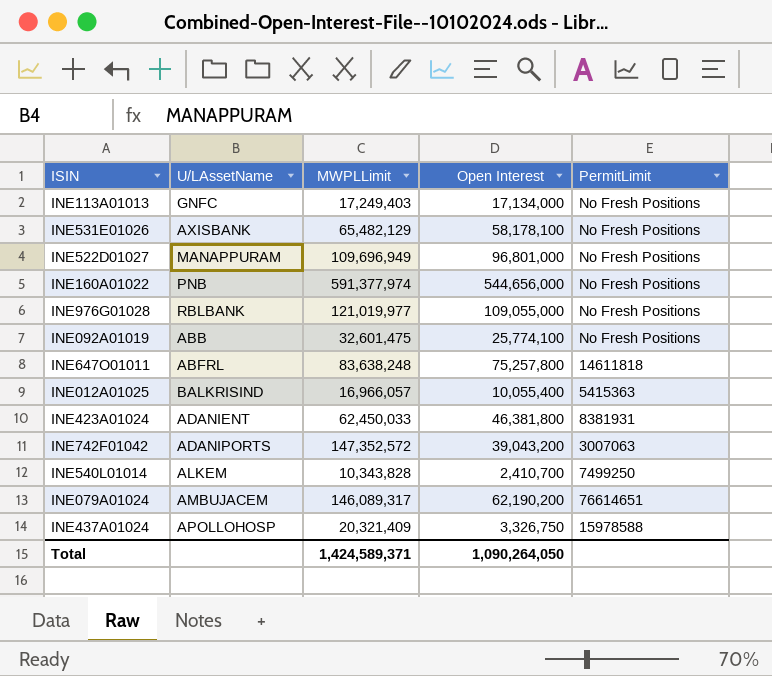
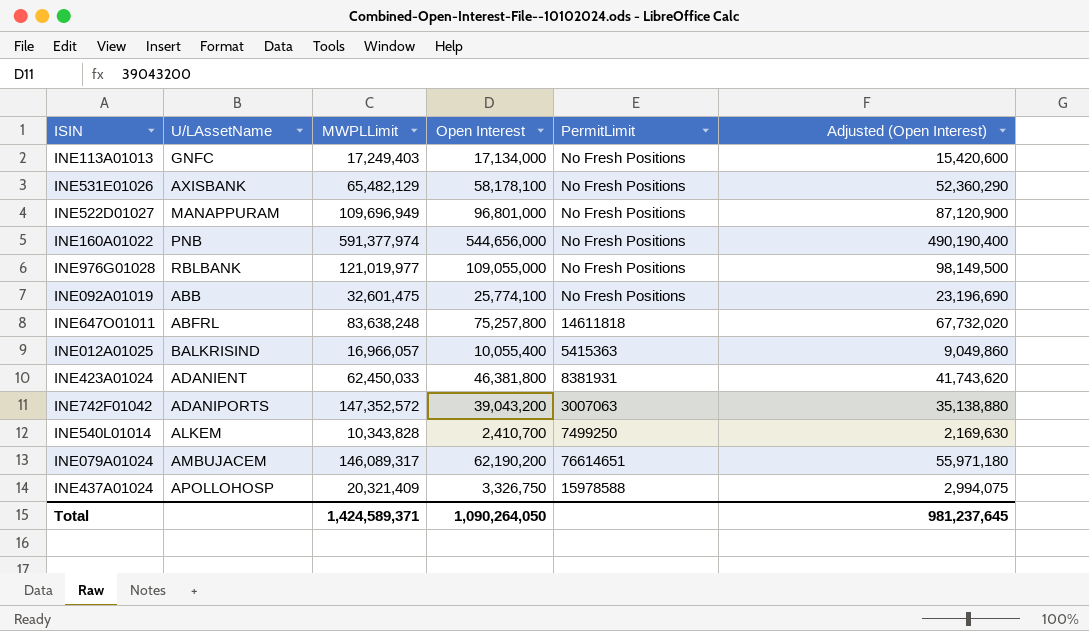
column Adjusted (Open Interest) | formula: none -> [Open Interest] * 0.9

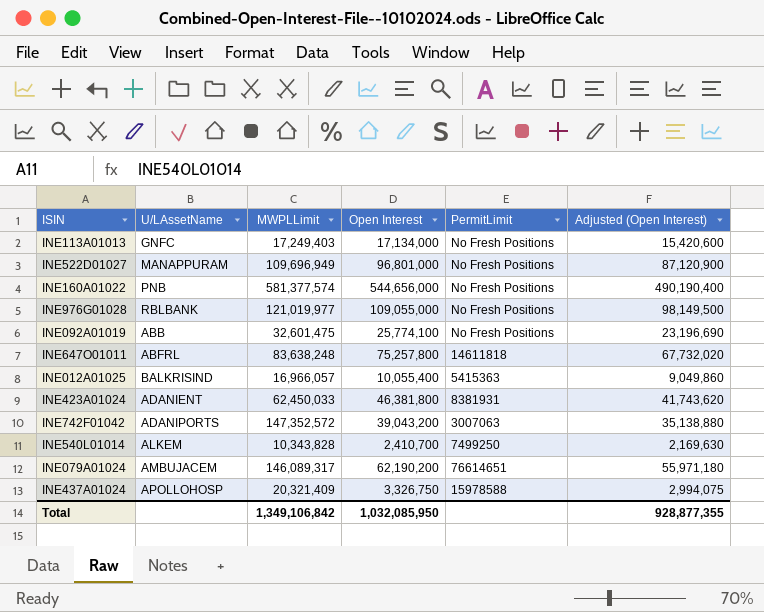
row INE531E01026: AXISBANK | 65,482,129 | 58,178,100 | No Fresh Positions | 52,360,290 -> none
INE160A01022 | MWPLLimit: 591,377,974 -> 581,377,574
Total | MWPLLimit: 1,424,589,371 -> 1,349,106,842
Total | Open Interest: 1,090,264,050 -> 1,032,085,950
Total | Adjusted (Open Interest): 981,237,645 -> 928,877,355

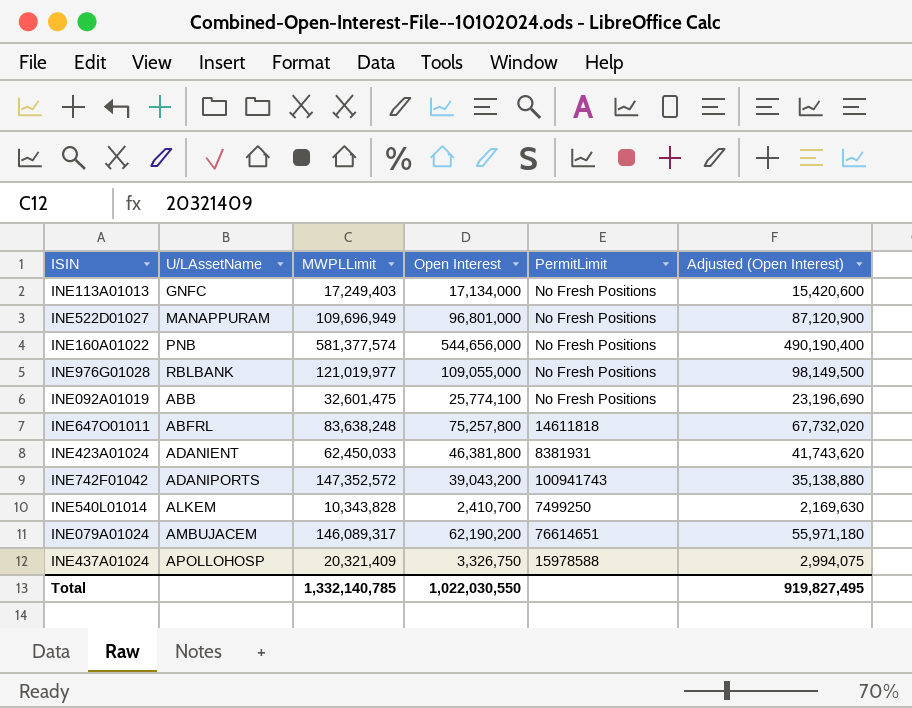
row INE012A01025: BALKRISIND | 16,966,057 | 10,055,400 | 5415363 | 9,049,860 -> none
INE742F01042 | PermitLimit: 3007063 -> 100941743
Total | MWPLLimit: 1,349,106,842 -> 1,332,140,785
Total | Open Interest: 1,032,085,950 -> 1,022,030,550
Total | Adjusted (Open Interest): 928,877,355 -> 919,827,495

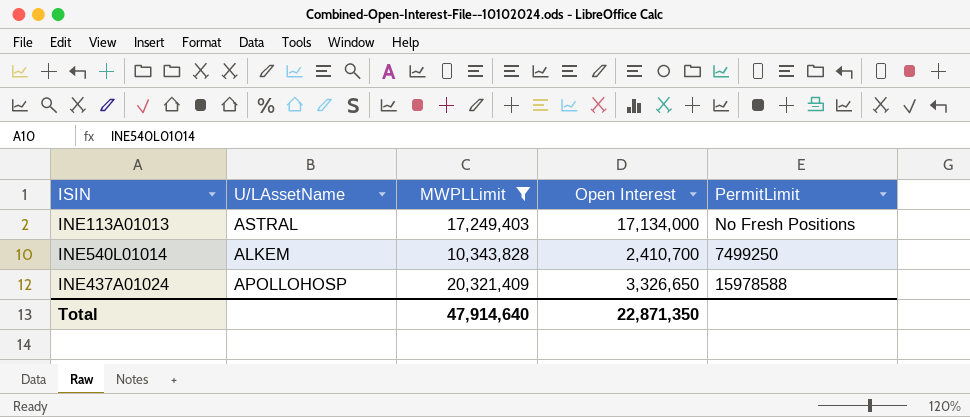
filter: none -> MWPLLimit <= 20,321,409
column Adjusted (Open Interest) | formula: [Open Interest] * 0.9 -> none
INE113A01013 | U/LAssetName: GNFC -> ASTRAL
INE437A01024 | Open Interest: 3,326,750 -> 3,326,650
Total | MWPLLimit: 1,332,140,785 -> 47,914,640
Total | Open Interest: 1,022,030,550 -> 22,871,350

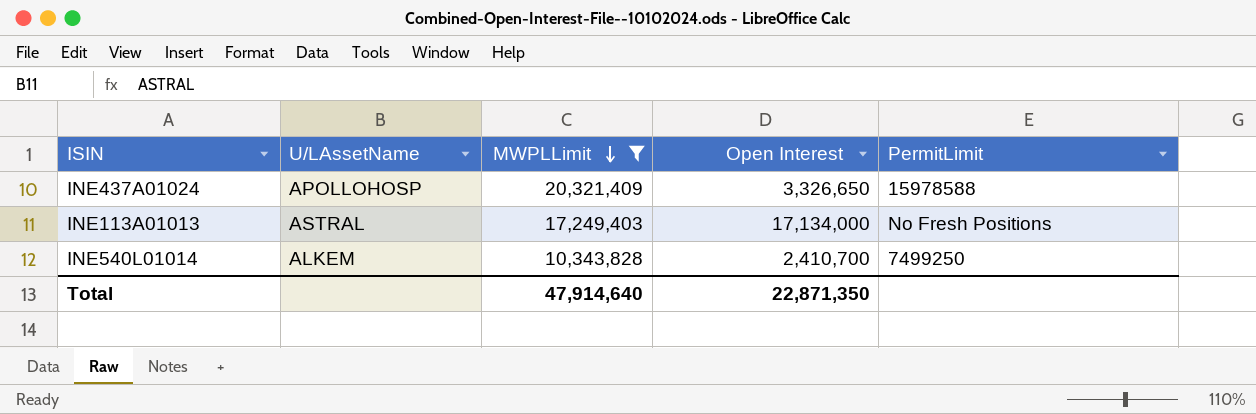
row order: none -> MWPLLimit descending

